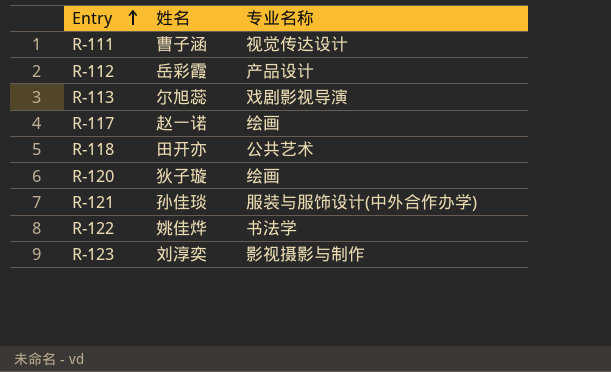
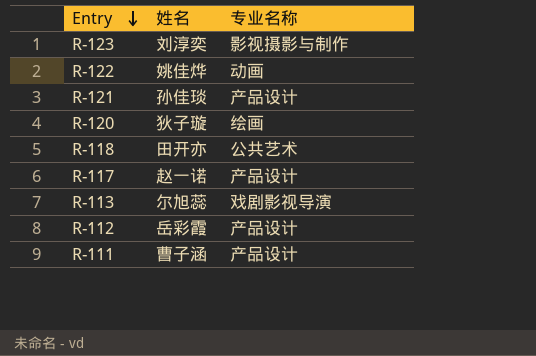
row order: Entry ascending -> Entry descending
R-122 | 专业名称: 书法学 -> 动画
R-121 | 专业名称: 服装与服饰设计(中外合作办学) -> 产品设计
R-117 | 专业名称: 绘画 -> 产品设计
R-111 | 专业名称: 视觉传达设计 -> 产品设计

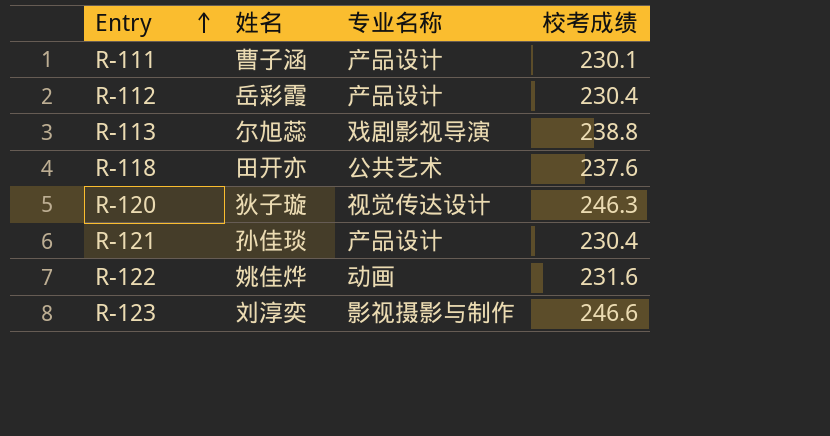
row order: Entry descending -> Entry ascending
column 校考成绩 | position: none -> 4
row R-117: 赵一诺 | 产品设计 -> none
R-120 | 专业名称: 绘画 -> 视觉传达设计

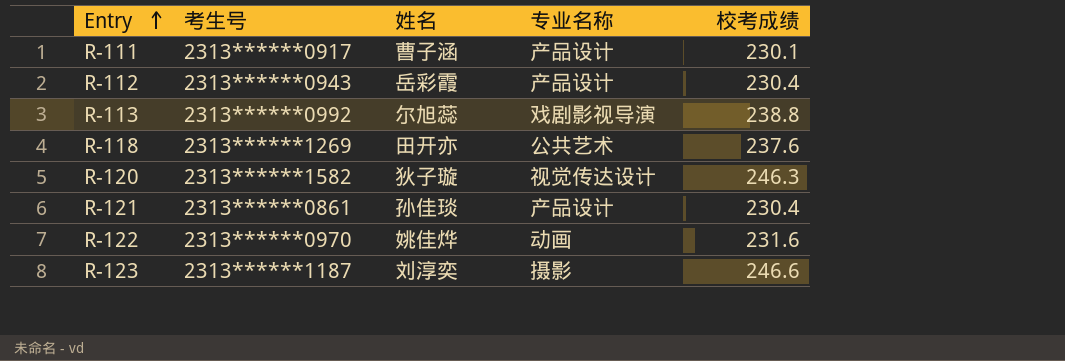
column 考生号 | position: none -> 2
R-123 | 专业名称: 影视摄影与制作 -> 摄影

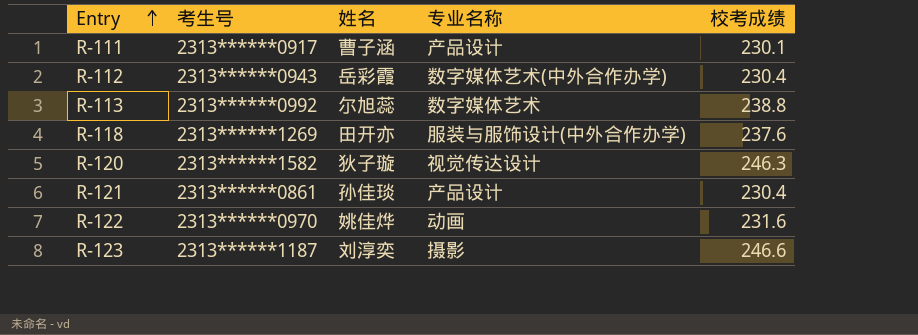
R-112 | 专业名称: 产品设计 -> 数字媒体艺术(中外合作办学)
R-113 | 专业名称: 戏剧影视导演 -> 数字媒体艺术
R-118 | 专业名称: 公共艺术 -> 服装与服饰设计(中外合作办学)

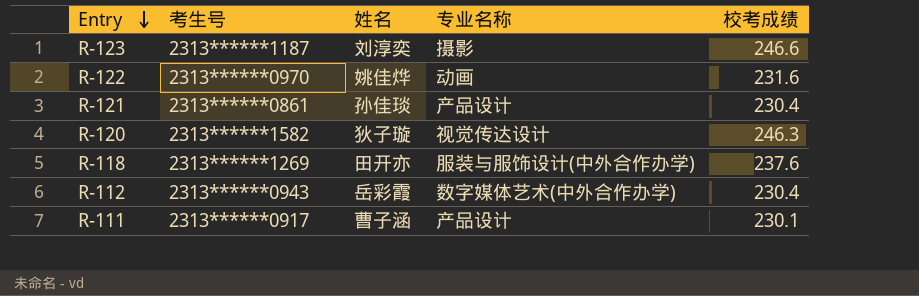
row order: Entry ascending -> Entry descending
row R-113: 2313******0992 | 尔旭蕊 | 数字媒体艺术 | 238.8 -> none

